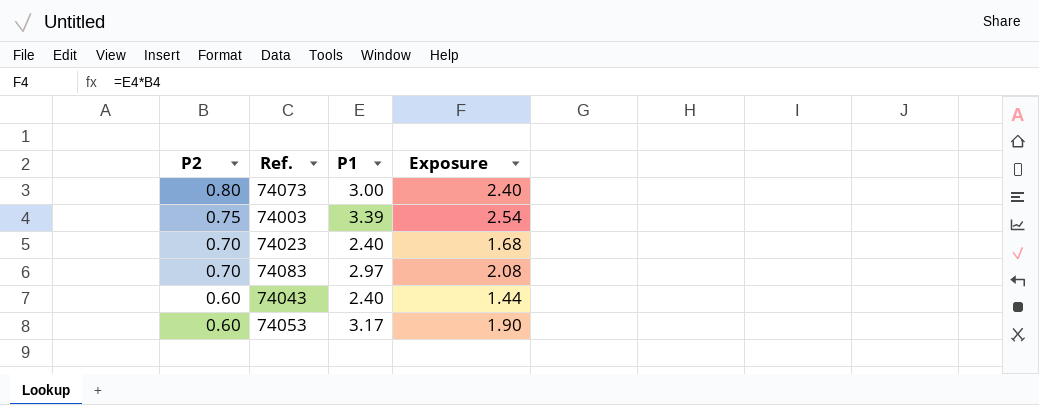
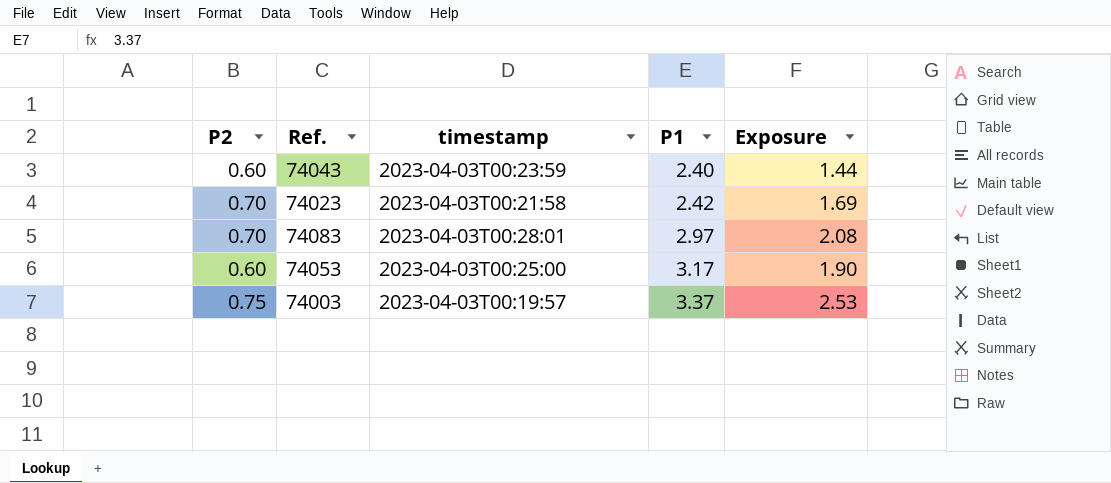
row order: P2 descending -> P1 ascending
column timestamp | position: none -> 3
row 74073: 0.80 | 3.00 | 2.40 -> none
74023 | P1: 2.40 -> 2.42
74023 | Exposure: 1.68 -> 1.69
74003 | P1: 3.39 -> 3.37
74003 | Exposure: 2.54 -> 2.53

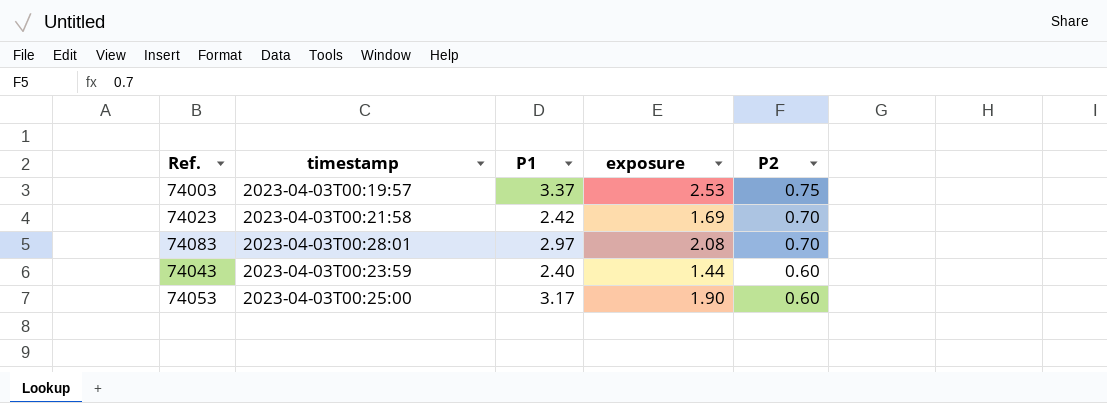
row order: P1 ascending -> P2 descending
column name: Exposure -> exposure
column P2 | position: 1 -> 5

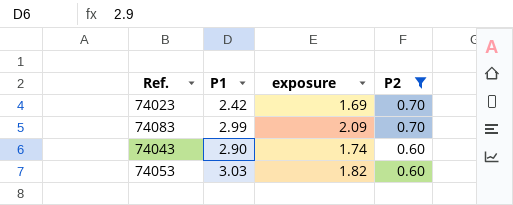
filter: none -> P2 != 0.75
column timestamp | position: 2 -> none
74083 | P1: 2.97 -> 2.99
74083 | exposure: 2.08 -> 2.09
74043 | P1: 2.40 -> 2.90
74043 | exposure: 1.44 -> 1.74
74053 | P1: 3.17 -> 3.03
74053 | exposure: 1.90 -> 1.82

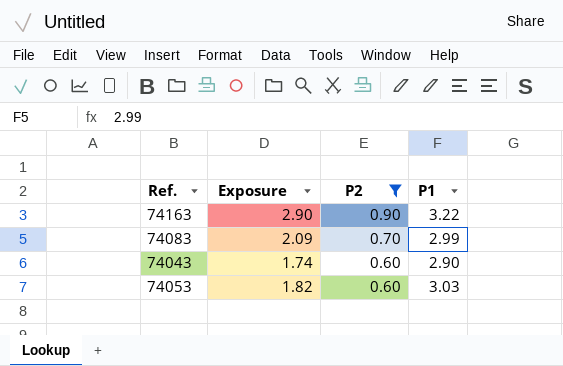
column name: exposure -> Exposure
column P1 | position: 2 -> 4
row 74023: 2.42 | 1.69 | 0.70 -> none
row 74163: none -> 2.90 | 0.90 | 3.22

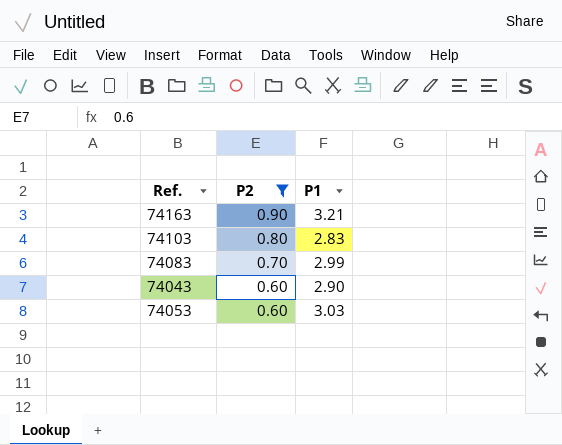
column Exposure | formula: [P2] * [P1] -> none
74163 | P1: 3.22 -> 3.21
row 74103: none -> 0.80 | 2.83

